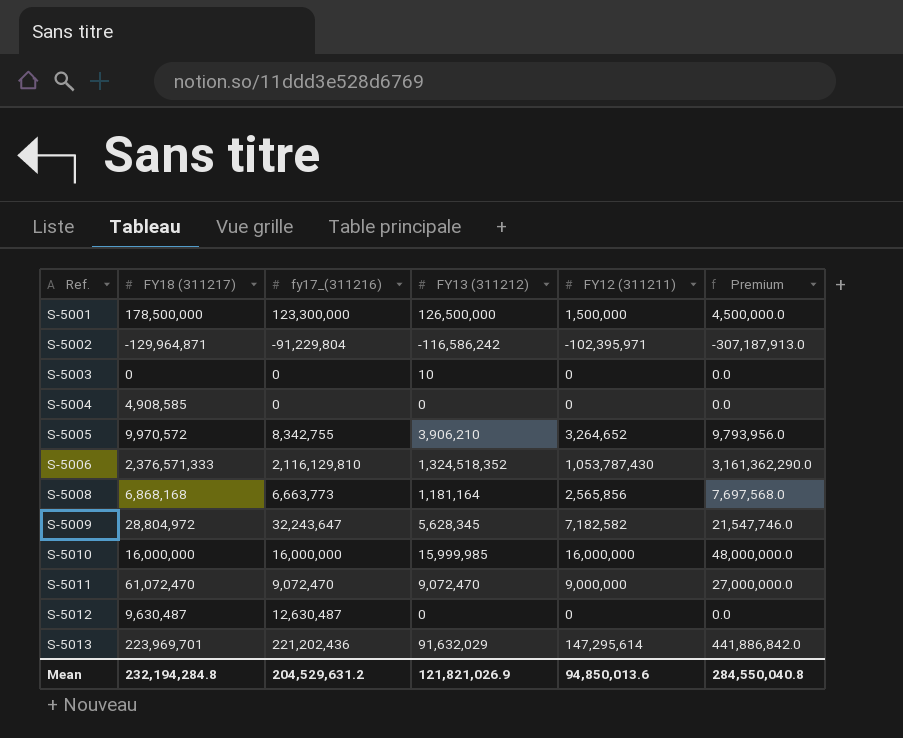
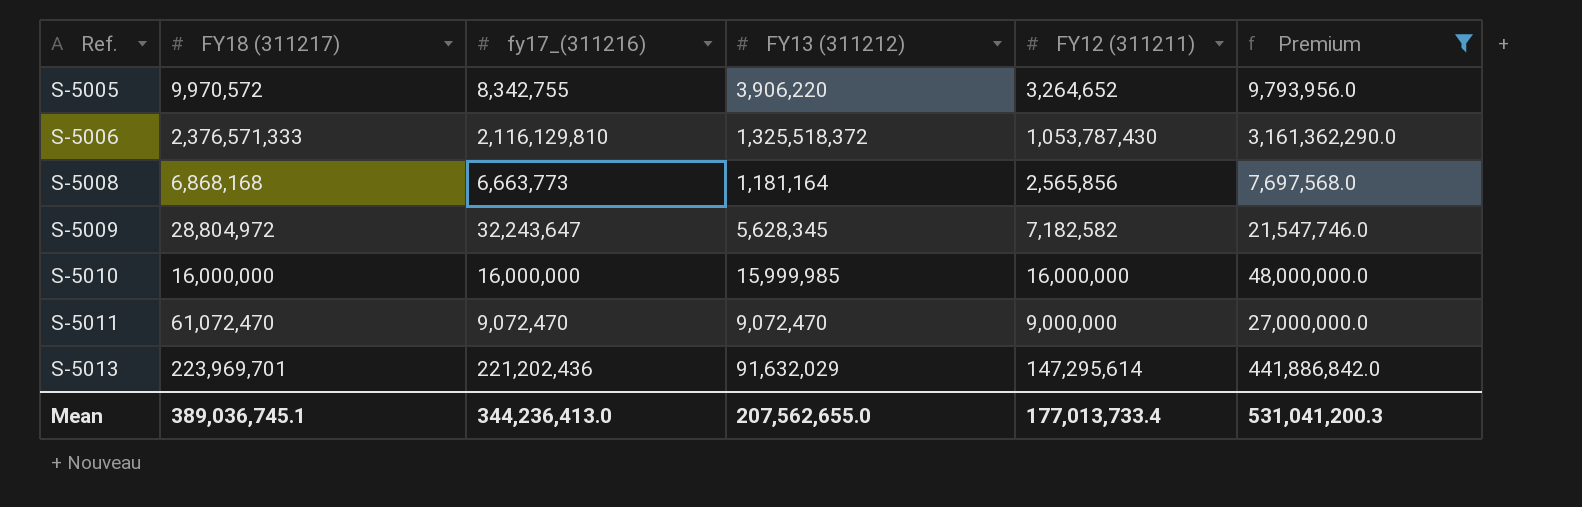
filter: none -> Premium >= 7,697,568.0
S-5005 | FY13 (311212): 3,906,210 -> 3,906,220
S-5006 | FY13 (311212): 1,324,518,352 -> 1,325,518,372
Mean | FY18 (311217): 232,194,284.8 -> 389,036,745.1
Mean | fy17_(311216): 204,529,631.2 -> 344,236,413.0
Mean | FY13 (311212): 121,821,026.9 -> 207,562,655.0
Mean | FY12 (311211): 94,850,013.6 -> 177,013,733.4
Mean | Premium: 284,550,040.8 -> 531,041,200.3

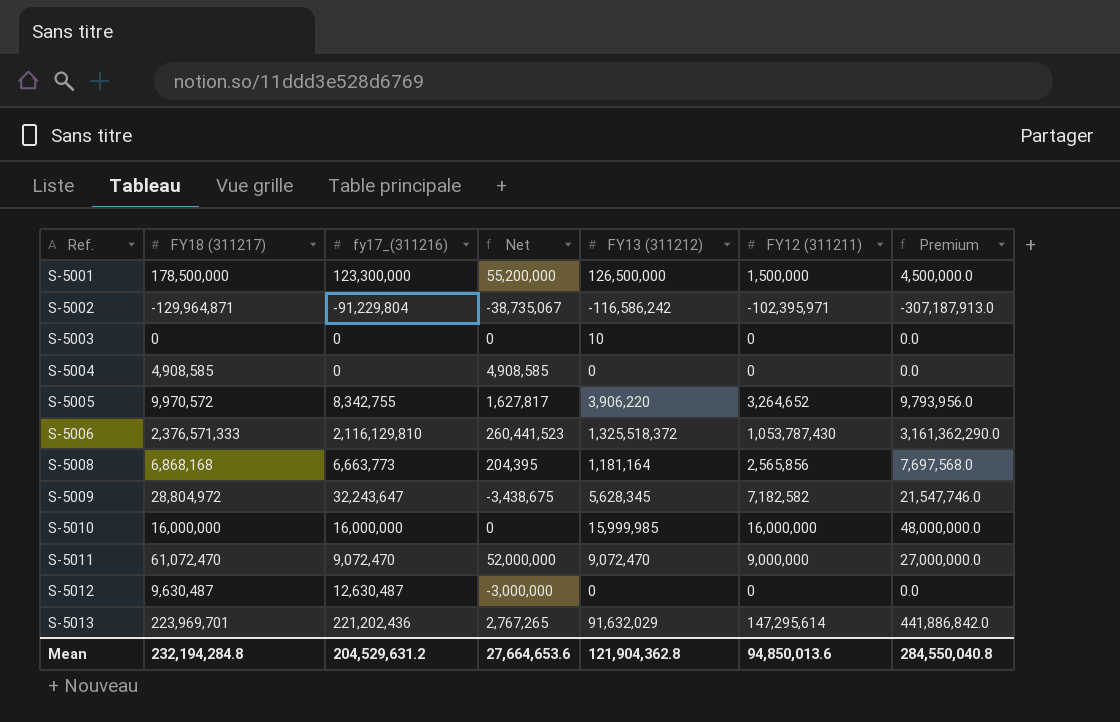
filter: Premium >= 7,697,568.0 -> none
column Net | formula: none -> [FY18 (311217)] - [fy17_(311216)]
Mean | FY18 (311217): 389,036,745.1 -> 232,194,284.8
Mean | fy17_(311216): 344,236,413.0 -> 204,529,631.2
Mean | FY13 (311212): 207,562,655.0 -> 121,904,362.8
Mean | FY12 (311211): 177,013,733.4 -> 94,850,013.6
Mean | Premium: 531,041,200.3 -> 284,550,040.8

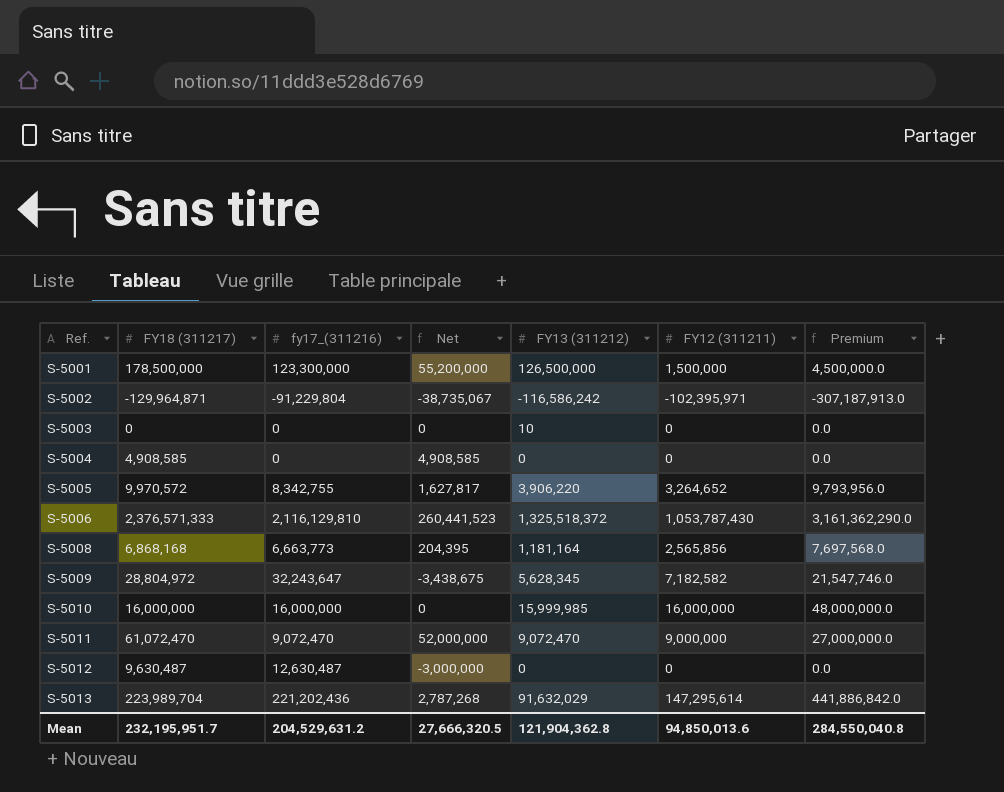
S-5013 | FY18 (311217): 223,969,701 -> 223,989,704
S-5013 | Net: 2,767,265 -> 2,787,268
Mean | FY18 (311217): 232,194,284.8 -> 232,195,951.7
Mean | Net: 27,664,653.6 -> 27,666,320.5

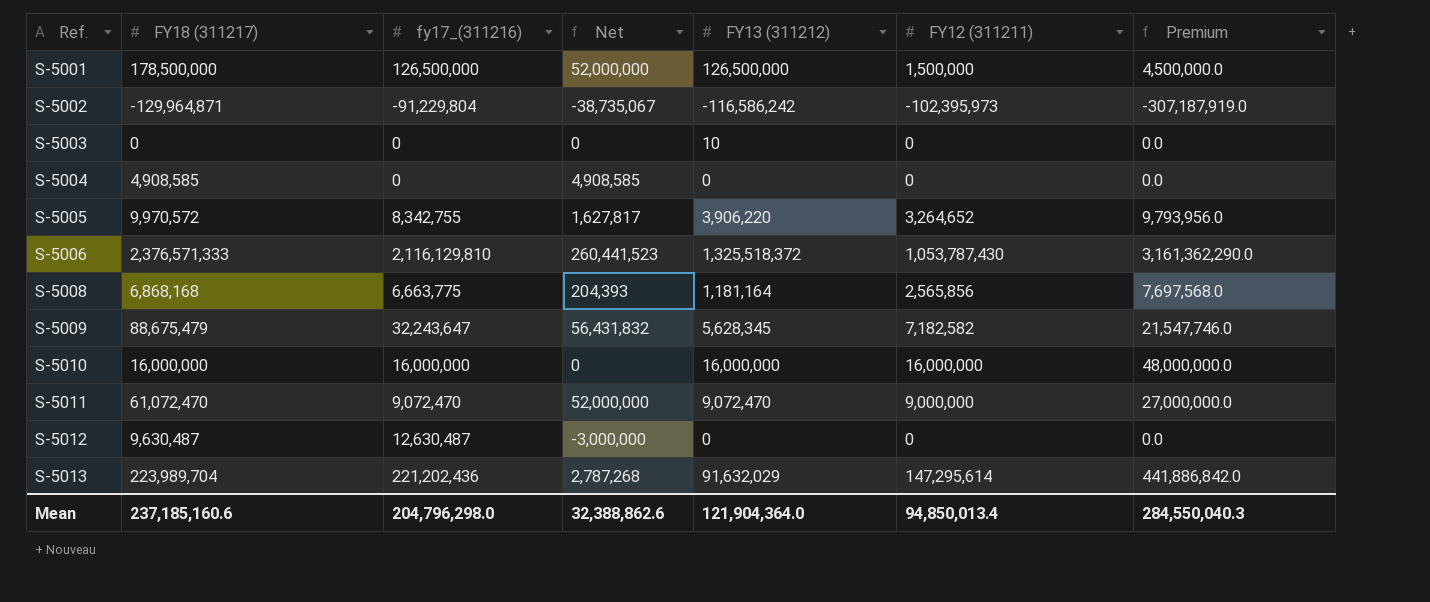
S-5001 | fy17_(311216): 123,300,000 -> 126,500,000
S-5001 | Net: 55,200,000 -> 52,000,000
S-5002 | FY12 (311211): -102,395,971 -> -102,395,973
S-5002 | Premium: -307,187,913.0 -> -307,187,919.0
S-5008 | fy17_(311216): 6,663,773 -> 6,663,775
S-5008 | Net: 204,395 -> 204,393
S-5009 | FY18 (311217): 28,804,972 -> 88,675,479
S-5009 | Net: -3,438,675 -> 56,431,832
S-5010 | FY13 (311212): 15,999,985 -> 16,000,000
Mean | FY18 (311217): 232,195,951.7 -> 237,185,160.6
Mean | fy17_(311216): 204,529,631.2 -> 204,796,298.0
Mean | Net: 27,666,320.5 -> 32,388,862.6
Mean | FY13 (311212): 121,904,362.8 -> 121,904,364.0
Mean | FY12 (311211): 94,850,013.6 -> 94,850,013.4
Mean | Premium: 284,550,040.8 -> 284,550,040.3

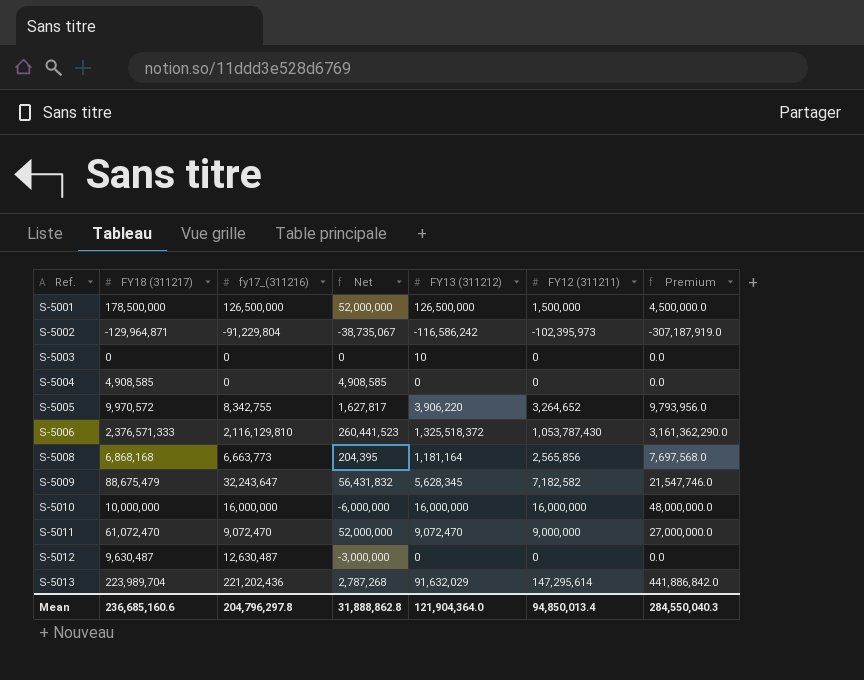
S-5008 | fy17_(311216): 6,663,775 -> 6,663,773
S-5008 | Net: 204,393 -> 204,395
S-5010 | FY18 (311217): 16,000,000 -> 10,000,000
S-5010 | Net: 0 -> -6,000,000
Mean | FY18 (311217): 237,185,160.6 -> 236,685,160.6
Mean | fy17_(311216): 204,796,298.0 -> 204,796,297.8
Mean | Net: 32,388,862.6 -> 31,888,862.8

